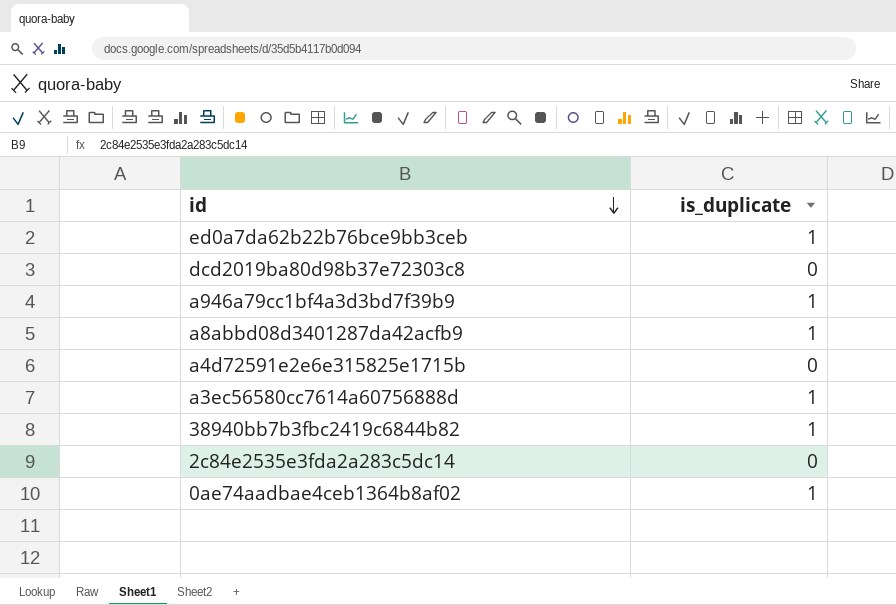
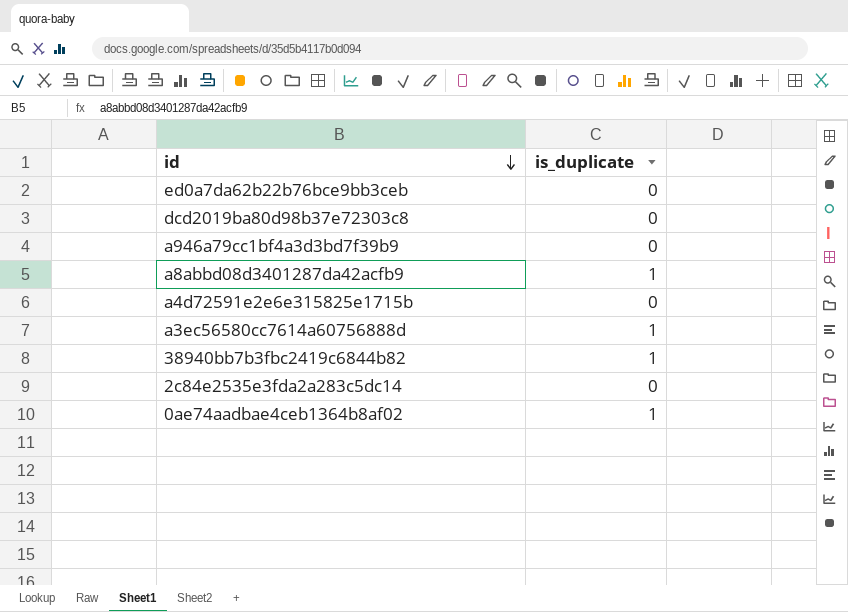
ed0a7da62b22b76bce9bb3ceb | is_duplicate: 1 -> 0
a946a79cc1bf4a3d3bd7f39b9 | is_duplicate: 1 -> 0

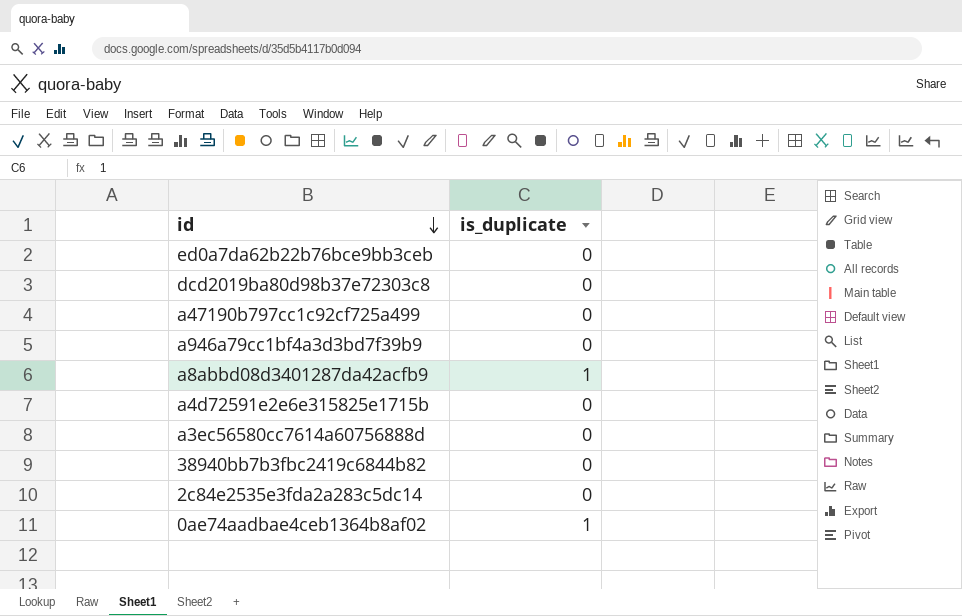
row a47190b797cc1c92cf725a499: none -> 0
a3ec56580cc7614a60756888d | is_duplicate: 1 -> 0
38940bb7b3fbc2419c6844b82 | is_duplicate: 1 -> 0

